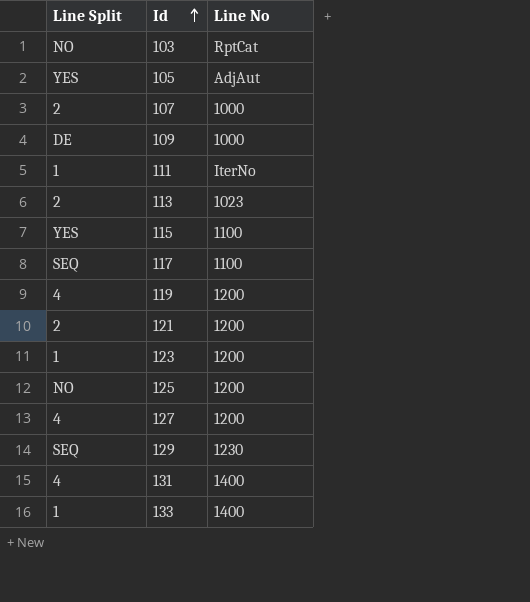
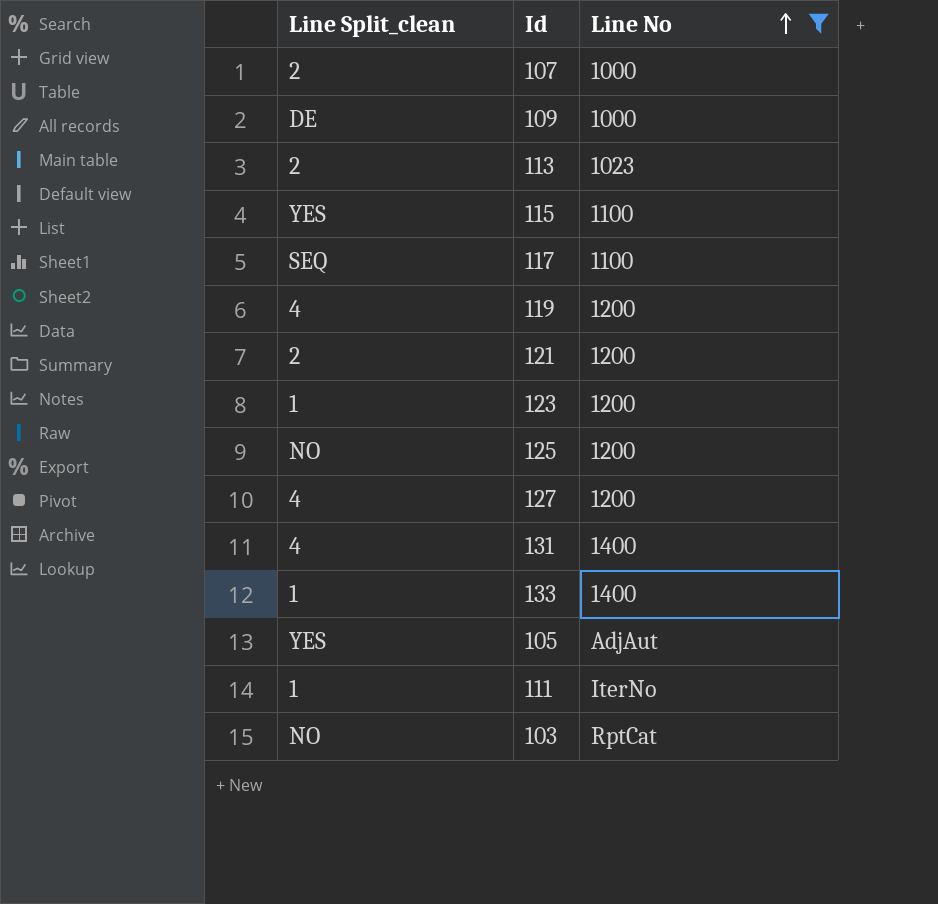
filter: none -> Line No != 1230
row order: Id ascending -> Line No ascending
column name: Line Split -> Line Split_clean

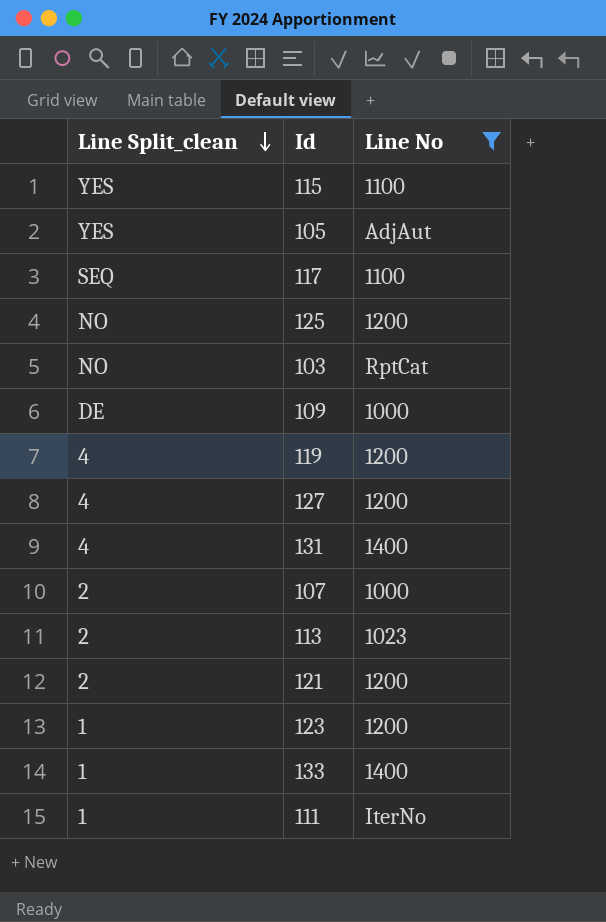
row order: Line No ascending -> Line Split_clean descending

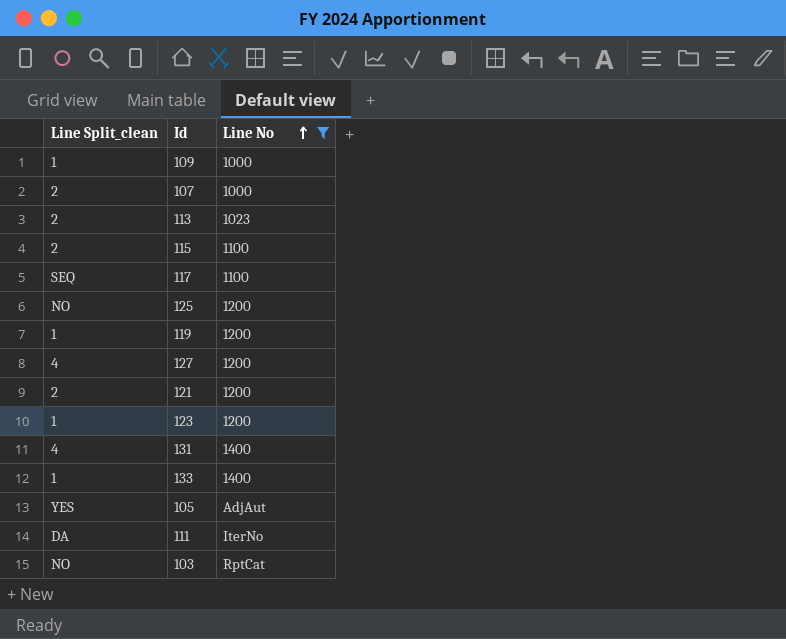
row order: Line Split_clean descending -> Line No ascending
109 | Line Split_clean: DE -> 1
115 | Line Split_clean: YES -> 2
119 | Line Split_clean: 4 -> 1
111 | Line Split_clean: 1 -> DA

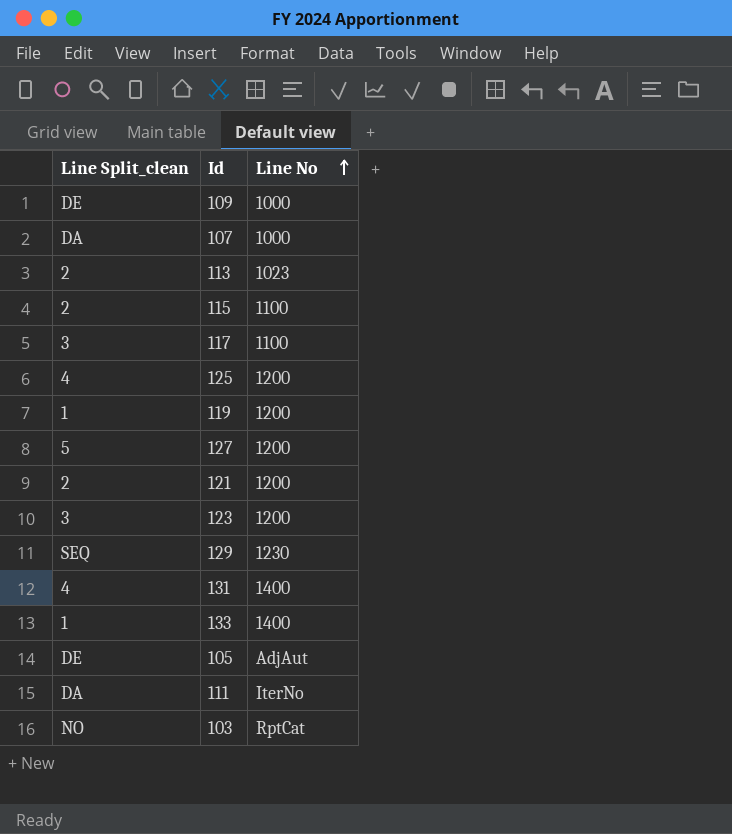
filter: Line No != 1230 -> none
109 | Line Split_clean: 1 -> DE
107 | Line Split_clean: 2 -> DA
117 | Line Split_clean: SEQ -> 3
125 | Line Split_clean: NO -> 4
127 | Line Split_clean: 4 -> 5
123 | Line Split_clean: 1 -> 3
105 | Line Split_clean: YES -> DE

